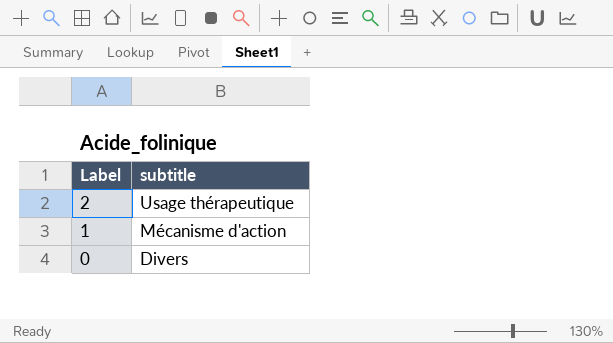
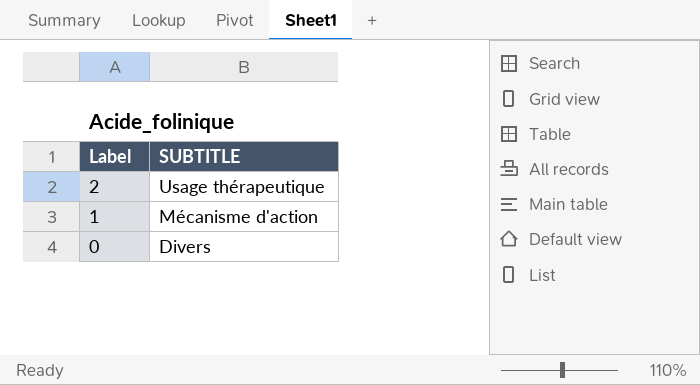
column name: subtitle -> SUBTITLE

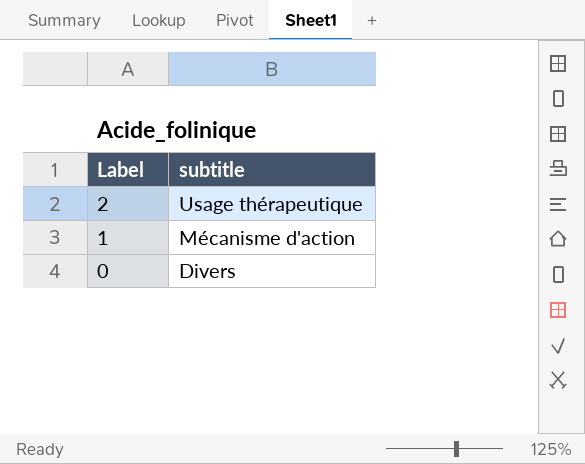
column name: SUBTITLE -> subtitle

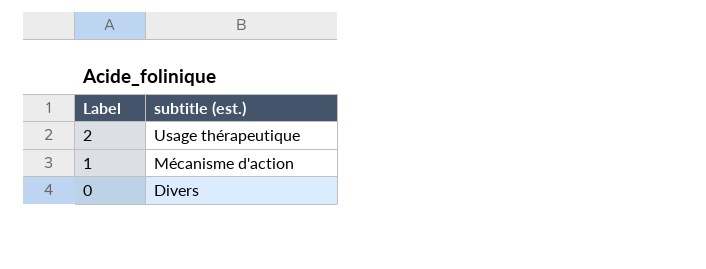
column name: subtitle -> subtitle (est.)

